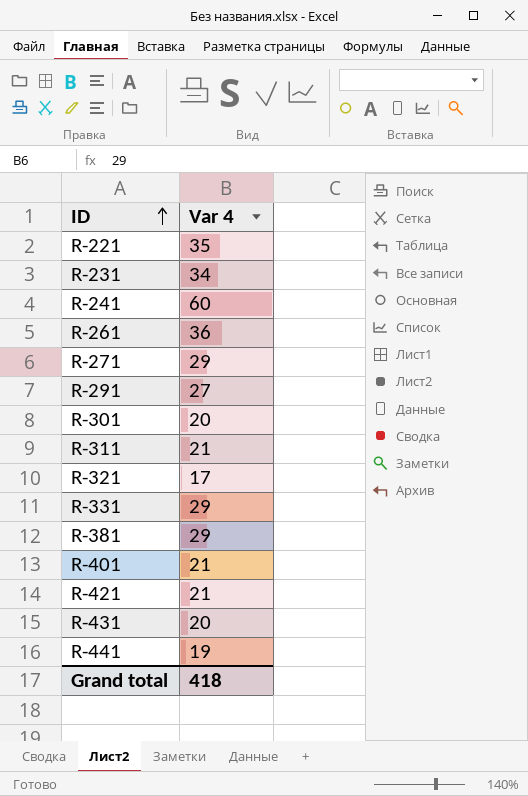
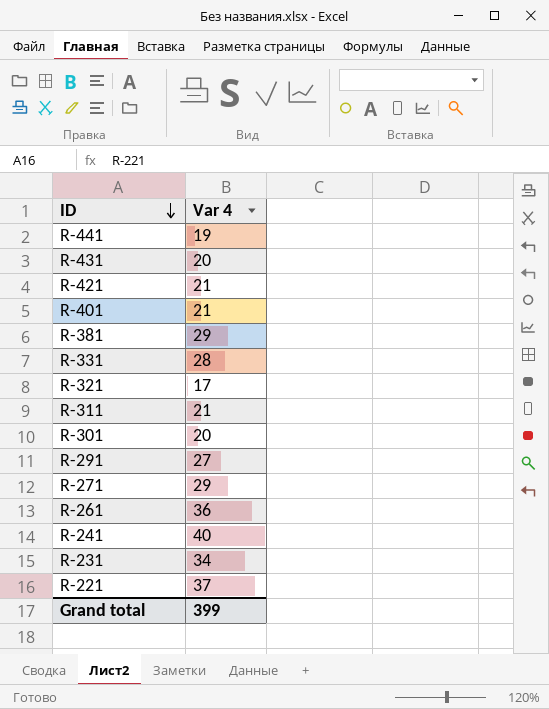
row order: ID ascending -> ID descending
R-331 | Var 4: 29 -> 28
R-241 | Var 4: 60 -> 40
R-221 | Var 4: 35 -> 37
Grand total | Var 4: 418 -> 399

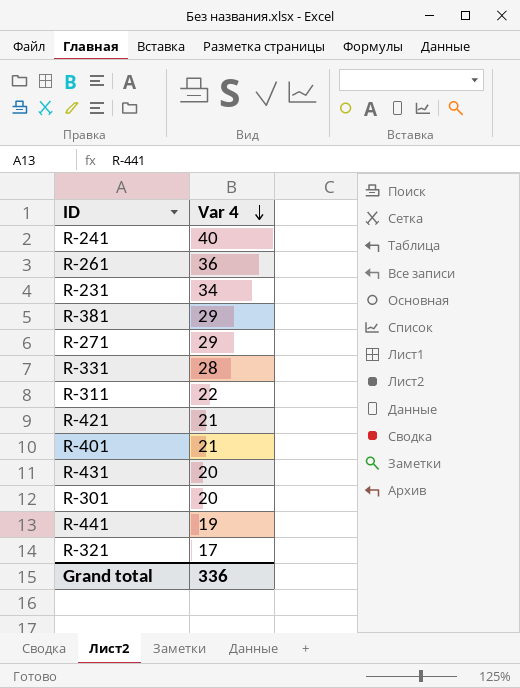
row order: ID descending -> Var 4 descending
row R-291: 27 -> none
row R-221: 37 -> none
R-311 | Var 4: 21 -> 22
Grand total | Var 4: 399 -> 336

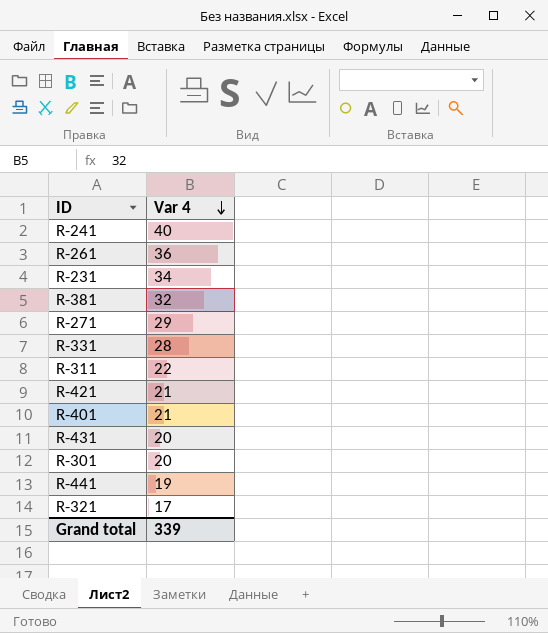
R-381 | Var 4: 29 -> 32
Grand total | Var 4: 336 -> 339

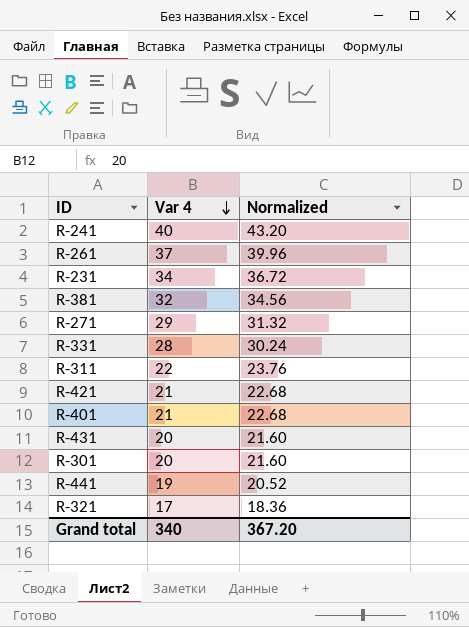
column Normalized | formula: none -> [Var 4] * 1.08
R-261 | Var 4: 36 -> 37
Grand total | Var 4: 339 -> 340

